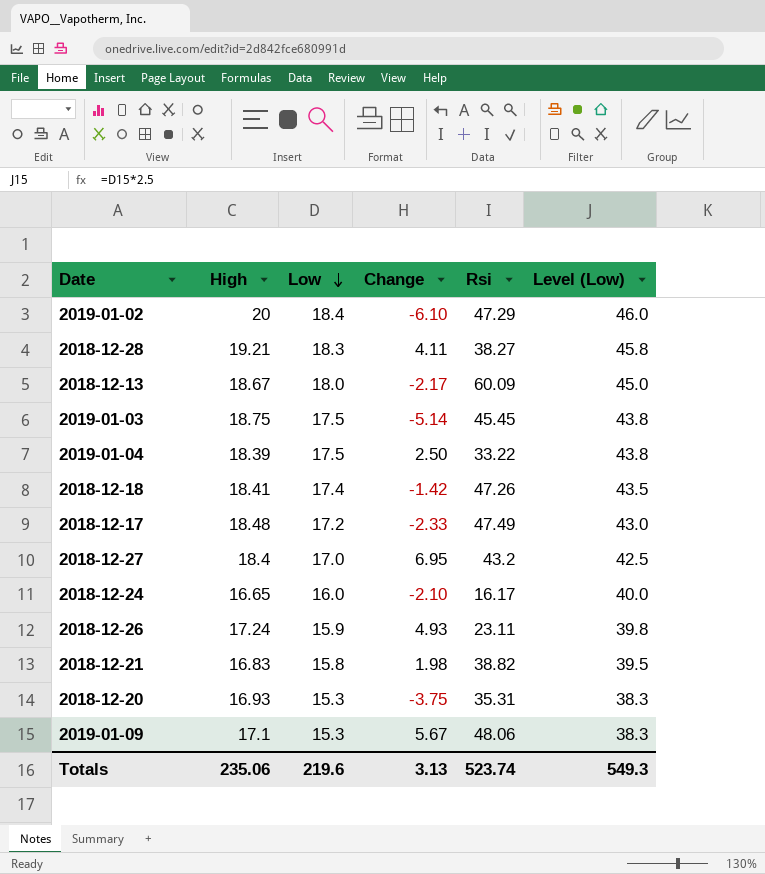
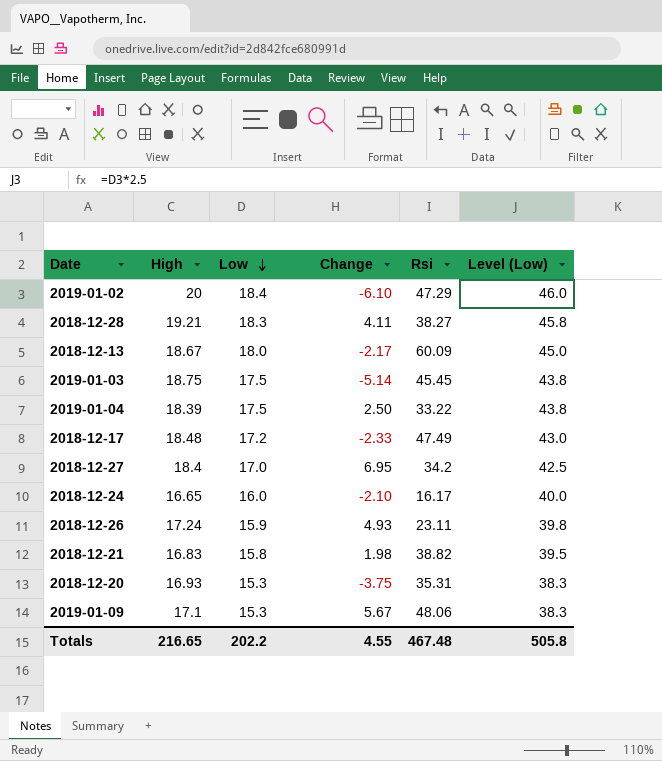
row 2018-12-18: 18.41 | 17.4 | -1.42 | 47.26 | 43.5 -> none
2018-12-27 | Rsi: 43.2 -> 34.2
Totals | High: 235.06 -> 216.65
Totals | Low: 219.6 -> 202.2
Totals | Change: 3.13 -> 4.55
Totals | Rsi: 523.74 -> 467.48
Totals | Level (Low): 549.3 -> 505.8

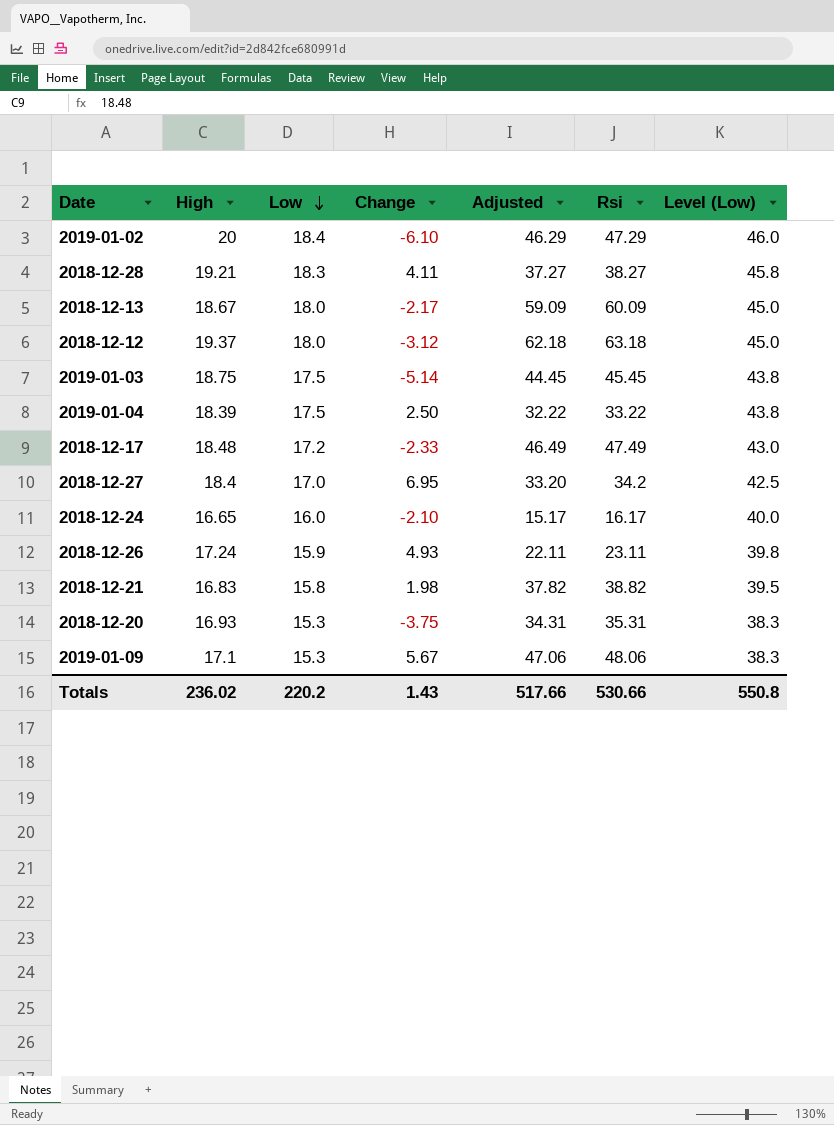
column Adjusted | formula: none -> [Rsi] - 1
row 2018-12-12: none -> 19.37 | 18.0 | -3.12 | 62.18 | 63.18 | 45.0
Totals | High: 216.65 -> 236.02
Totals | Low: 202.2 -> 220.2
Totals | Change: 4.55 -> 1.43
Totals | Rsi: 467.48 -> 530.66
Totals | Level (Low): 505.8 -> 550.8

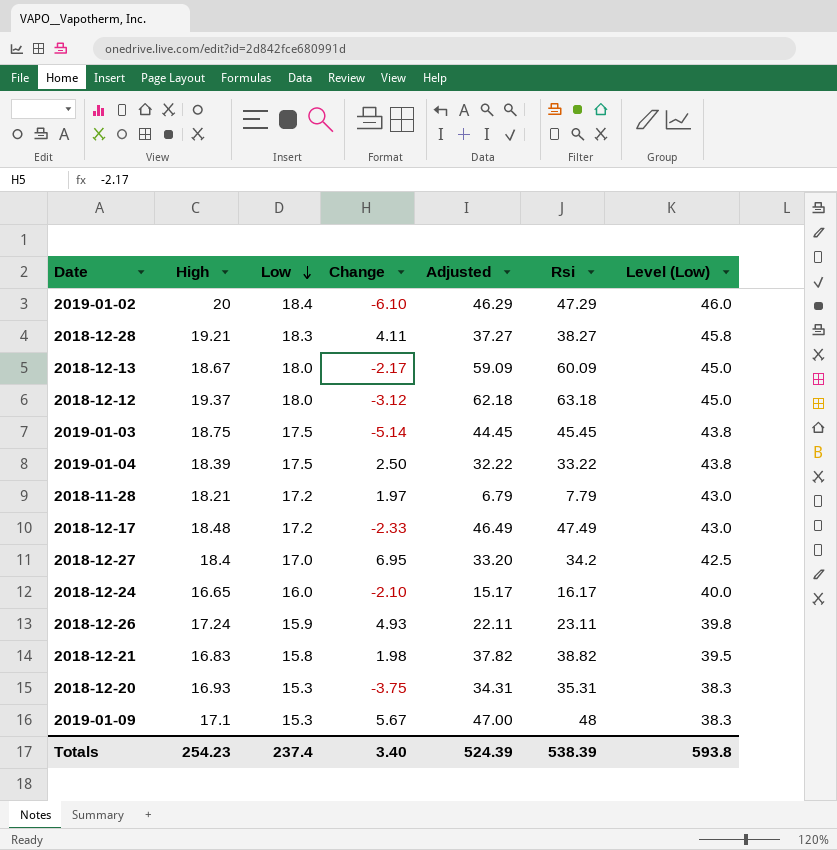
row 2018-11-28: none -> 18.21 | 17.2 | 1.97 | 6.79 | 7.79 | 43.0
2019-01-09 | Adjusted: 47.06 -> 47.00
2019-01-09 | Rsi: 48.06 -> 48
Totals | High: 236.02 -> 254.23
Totals | Low: 220.2 -> 237.4
Totals | Change: 1.43 -> 3.40
Totals | Adjusted: 517.66 -> 524.39
Totals | Rsi: 530.66 -> 538.39
Totals | Level (Low): 550.8 -> 593.8

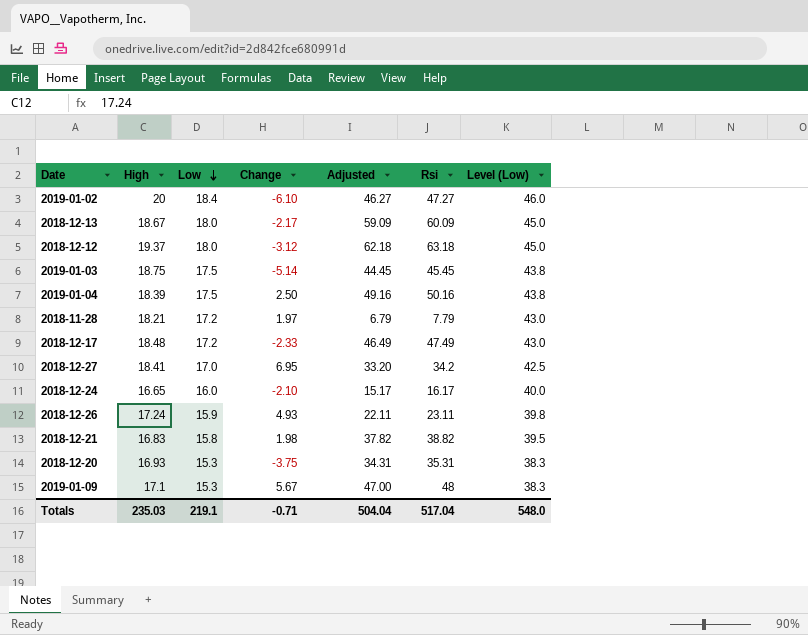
row 2018-12-28: 19.21 | 18.3 | 4.11 | 37.27 | 38.27 | 45.8 -> none
2019-01-02 | Adjusted: 46.29 -> 46.27
2019-01-02 | Rsi: 47.29 -> 47.27
2019-01-04 | Adjusted: 32.22 -> 49.16
2019-01-04 | Rsi: 33.22 -> 50.16
2018-12-27 | High: 18.4 -> 18.41
Totals | High: 254.23 -> 235.03
Totals | Low: 237.4 -> 219.1
Totals | Change: 3.40 -> -0.71
Totals | Adjusted: 524.39 -> 504.04
Totals | Rsi: 538.39 -> 517.04
Totals | Level (Low): 593.8 -> 548.0

